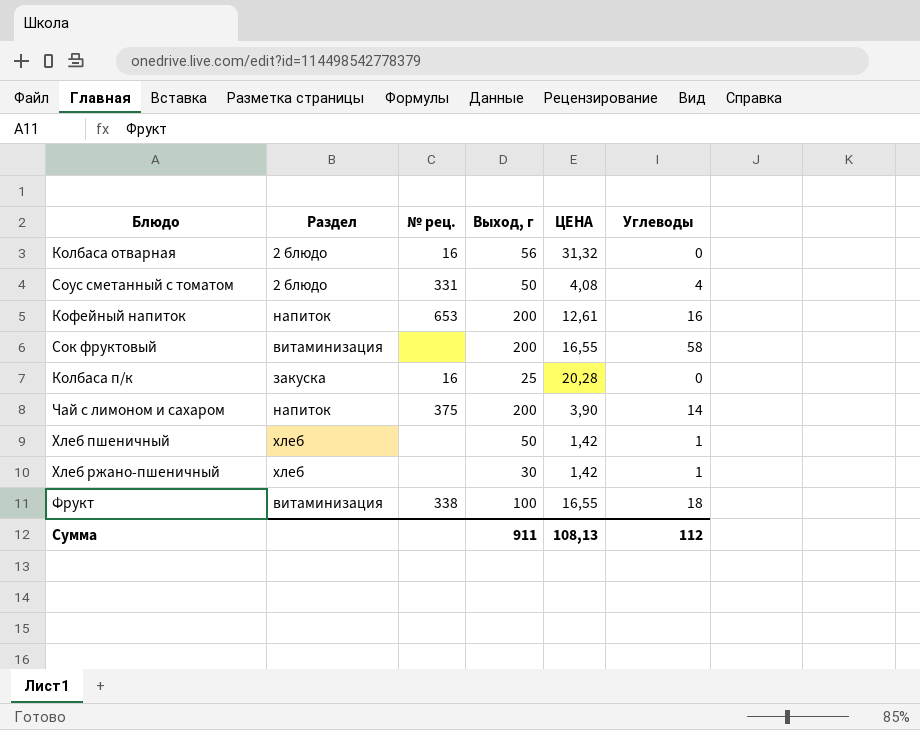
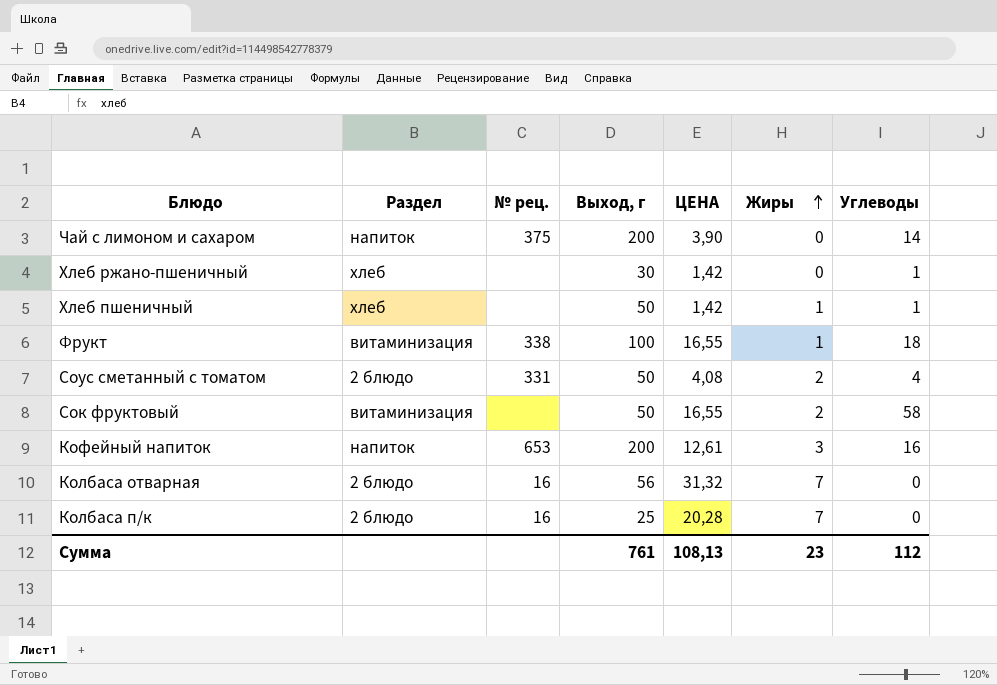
row order: none -> Жиры ascending
column Жиры | position: none -> 6
Сок фруктовый | Выход, г: 200 -> 50
Колбаса п/к | Раздел: закуска -> 2 блюдо
Сумма | Выход, г: 911 -> 761

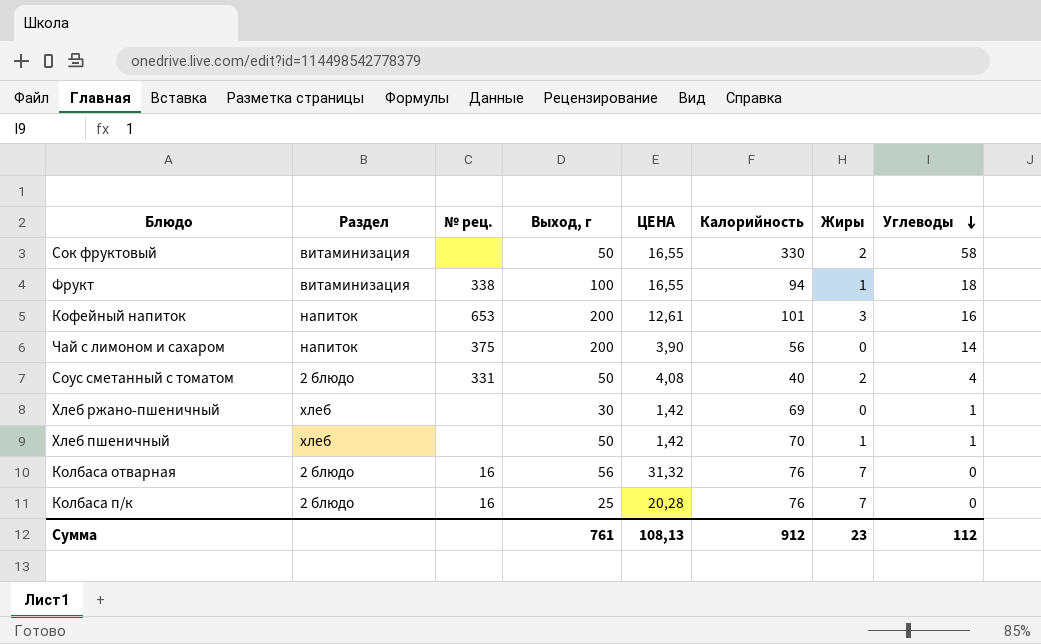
row order: Жиры ascending -> Углеводы descending
column Калорийность | position: none -> 6

